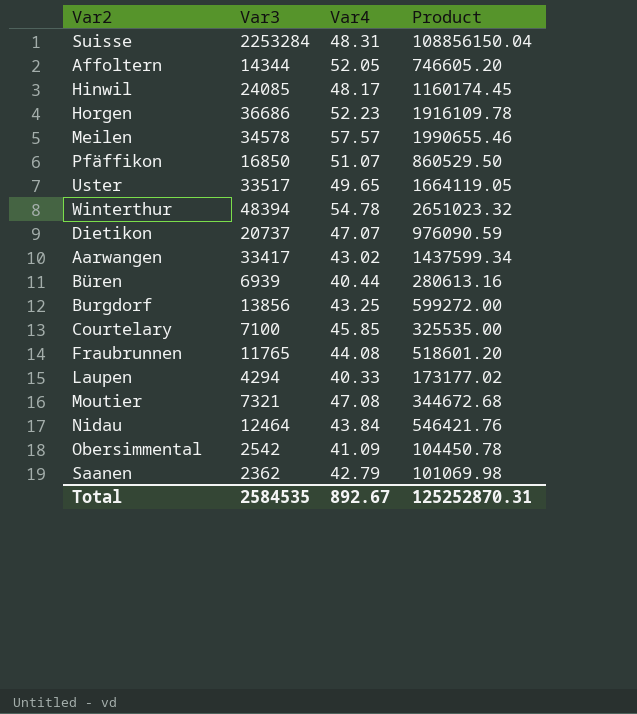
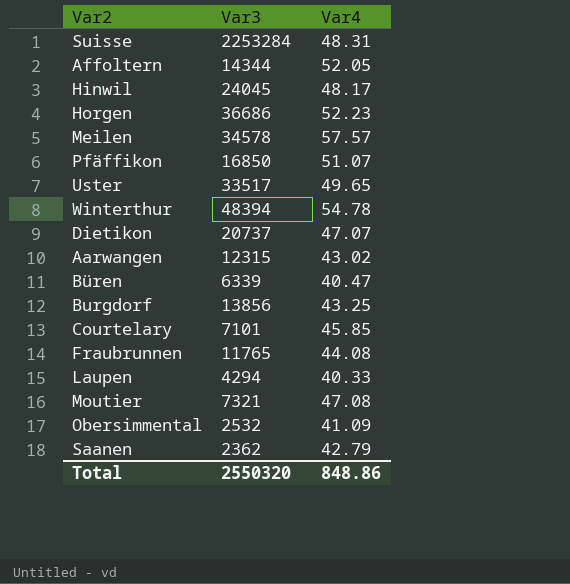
column Product | formula: [Var3] * [Var4] -> none
row Nidau: 12464 | 43.84 | 546421.76 -> none
Hinwil | Var3: 24085 -> 24045
Aarwangen | Var3: 33417 -> 12315
Büren | Var3: 6939 -> 6339
Büren | Var4: 40.44 -> 40.47
Courtelary | Var3: 7100 -> 7101
Obersimmental | Var3: 2542 -> 2532
Total | Var3: 2584535 -> 2550320
Total | Var4: 892.67 -> 848.86

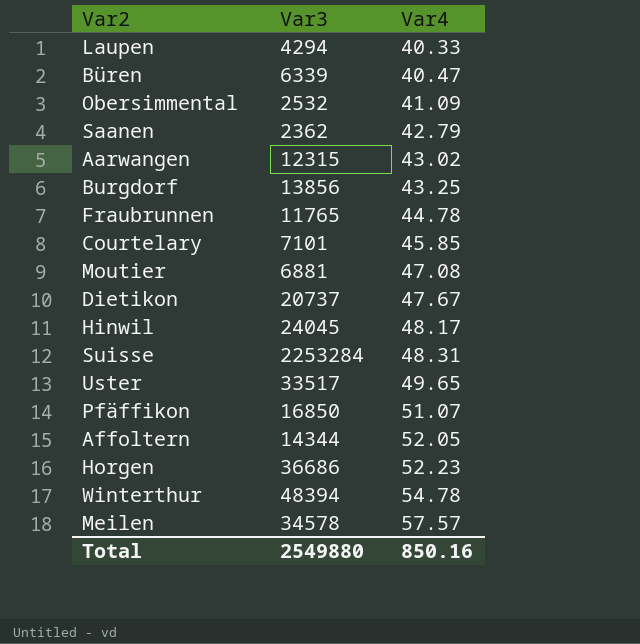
row order: none -> Var4 ascending
Fraubrunnen | Var4: 44.08 -> 44.78
Moutier | Var3: 7321 -> 6881
Dietikon | Var4: 47.07 -> 47.67
Total | Var3: 2550320 -> 2549880
Total | Var4: 848.86 -> 850.16

